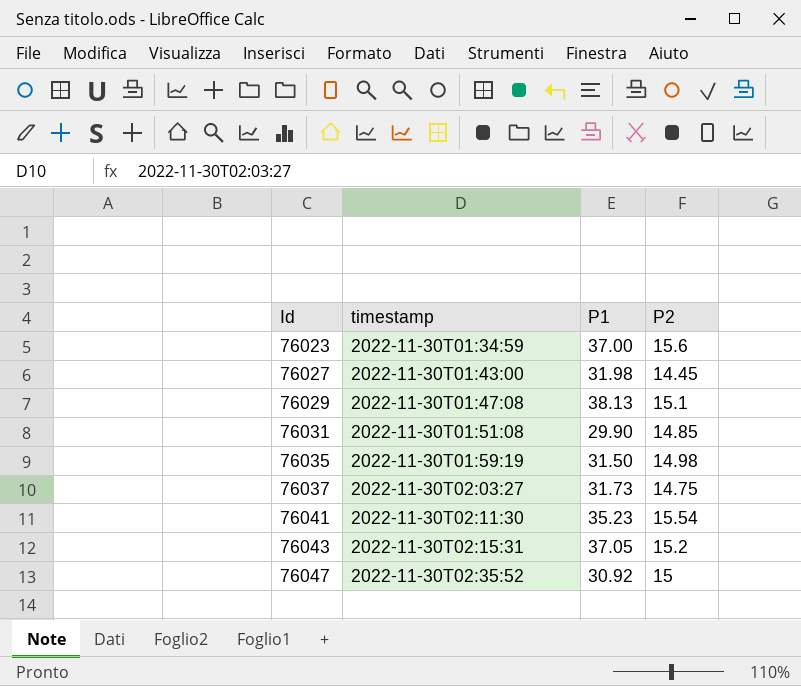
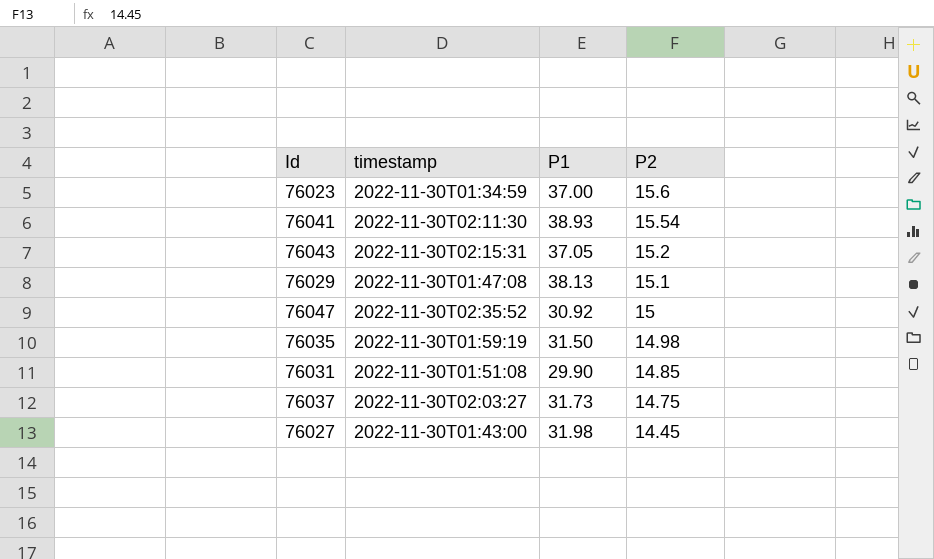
row order: Id ascending -> P2 descending
76041 | P1: 35.23 -> 38.93

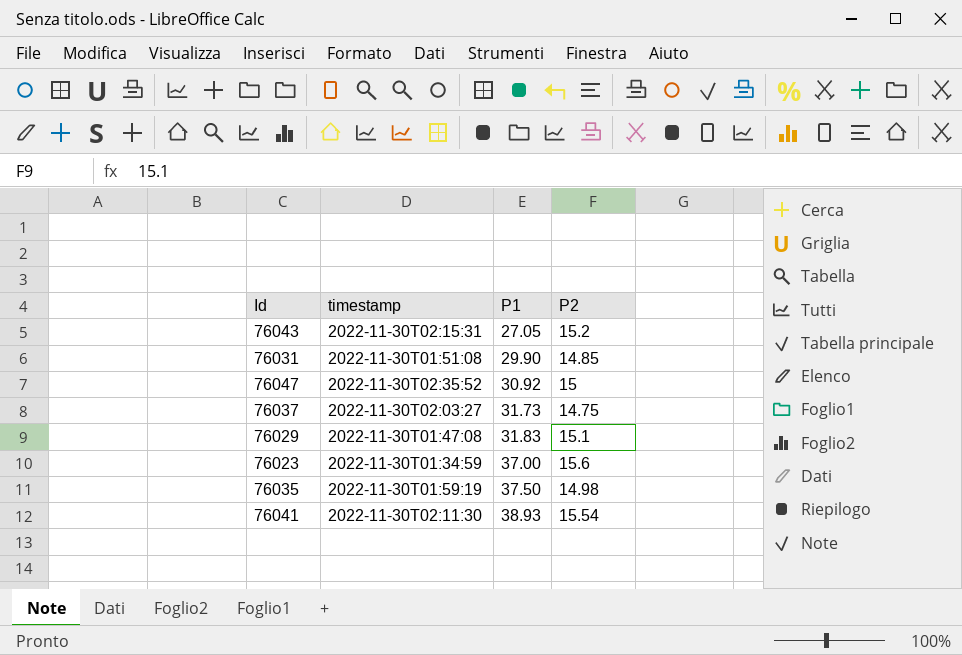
row order: P2 descending -> P1 ascending
row 76027: 2022-11-30T01:43:00 | 31.98 | 14.45 -> none
76043 | P1: 37.05 -> 27.05
76029 | P1: 38.13 -> 31.83
76035 | P1: 31.50 -> 37.50

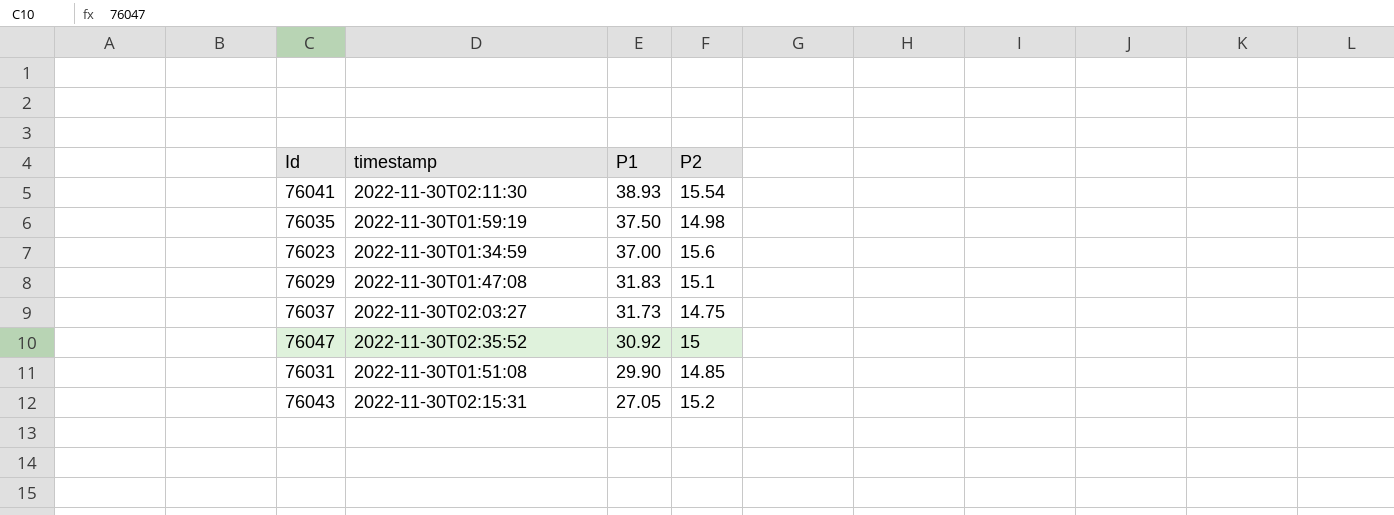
row order: P1 ascending -> P1 descending

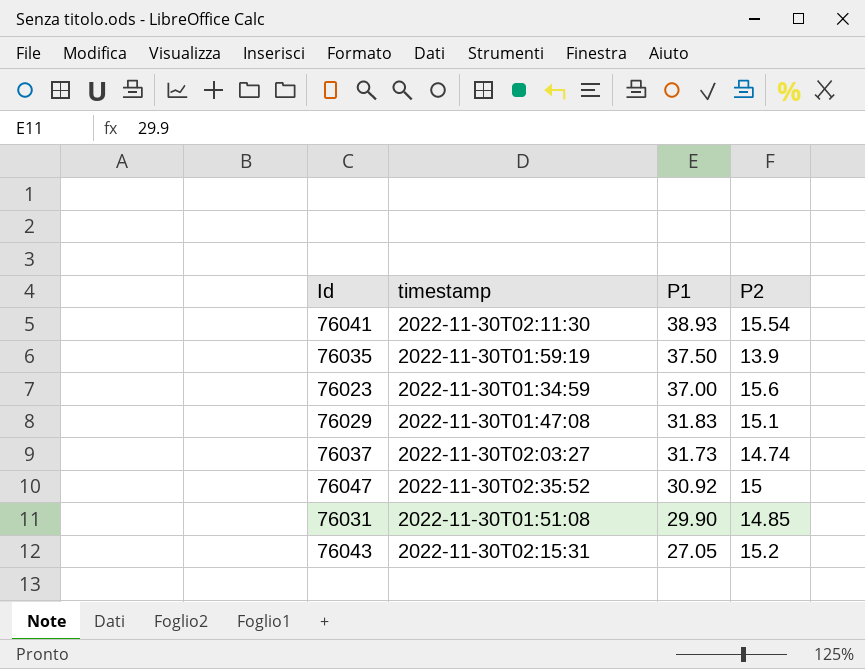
76035 | P2: 14.98 -> 13.9
76037 | P2: 14.75 -> 14.74

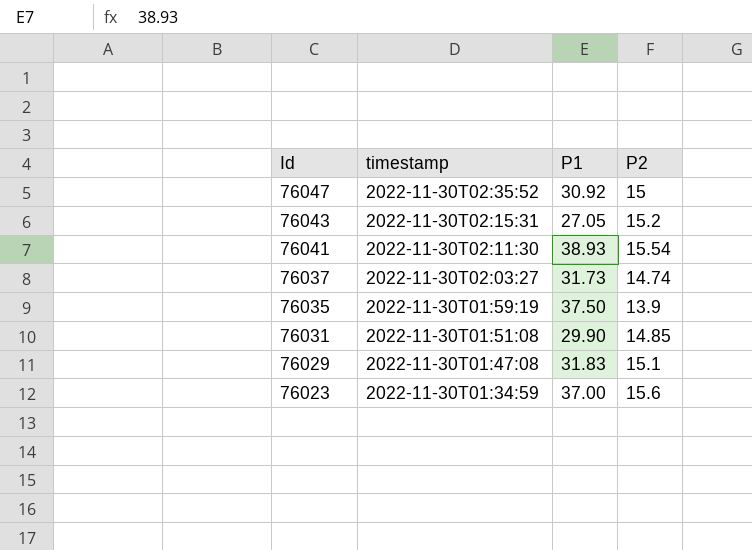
row order: P1 descending -> Id descending

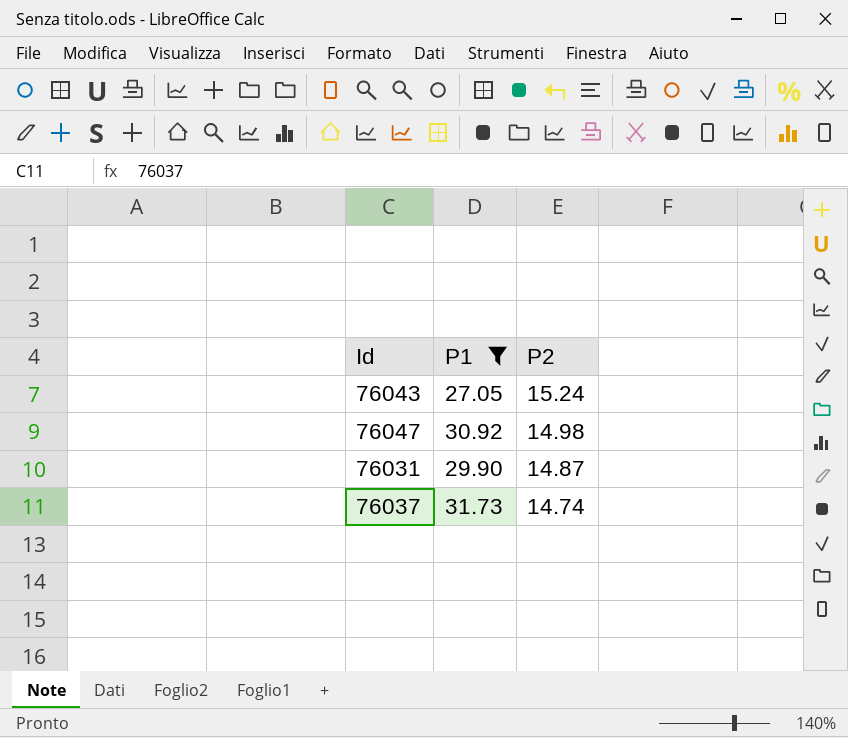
filter: none -> P1 <= 31.73
row order: Id descending -> P2 descending
column timestamp | position: 2 -> none
76043 | P2: 15.2 -> 15.24
76047 | P2: 15 -> 14.98
76031 | P2: 14.85 -> 14.87

